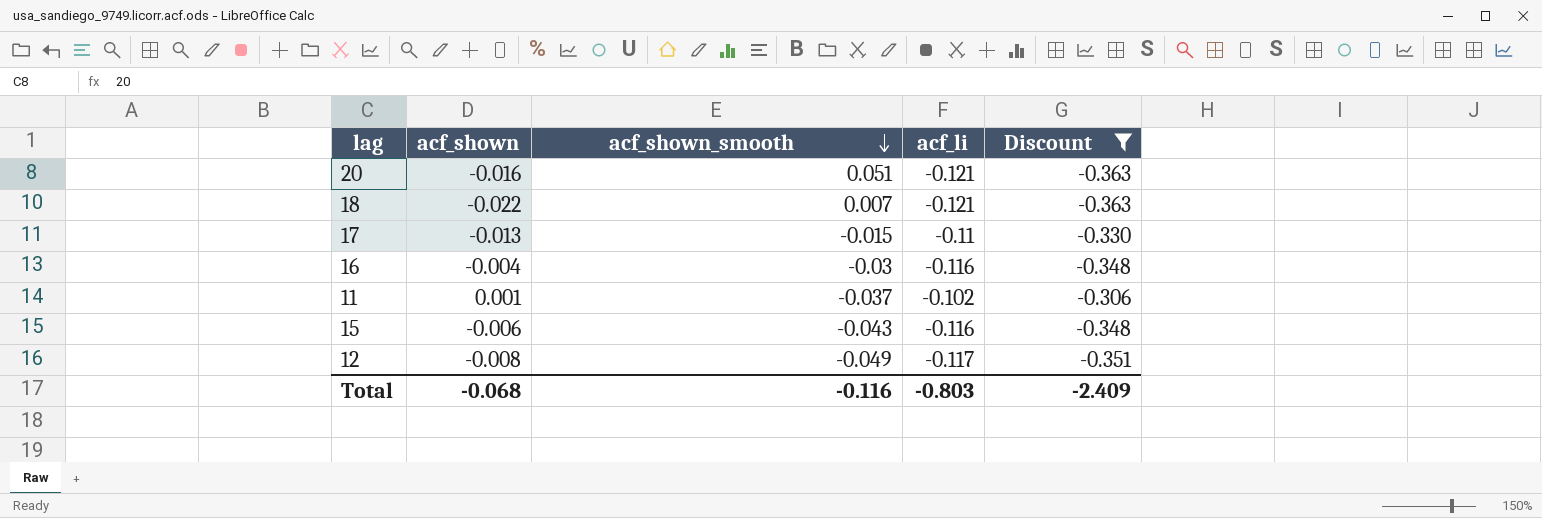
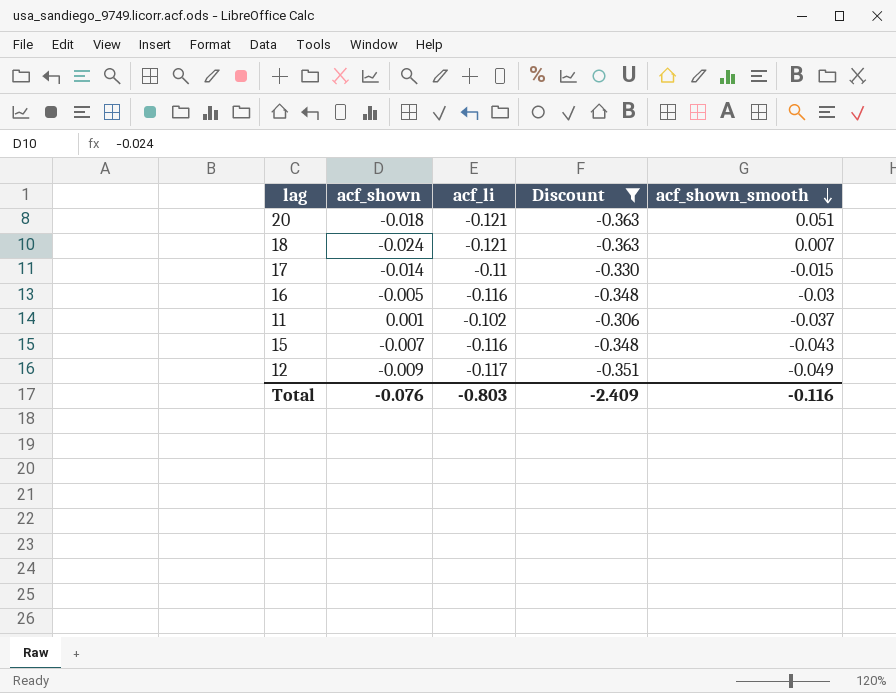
column acf_shown_smooth | position: 3 -> 5
20 | acf_shown: -0.016 -> -0.018
18 | acf_shown: -0.022 -> -0.024
17 | acf_shown: -0.013 -> -0.014
16 | acf_shown: -0.004 -> -0.005
15 | acf_shown: -0.006 -> -0.007
12 | acf_shown: -0.008 -> -0.009
Total | acf_shown: -0.068 -> -0.076

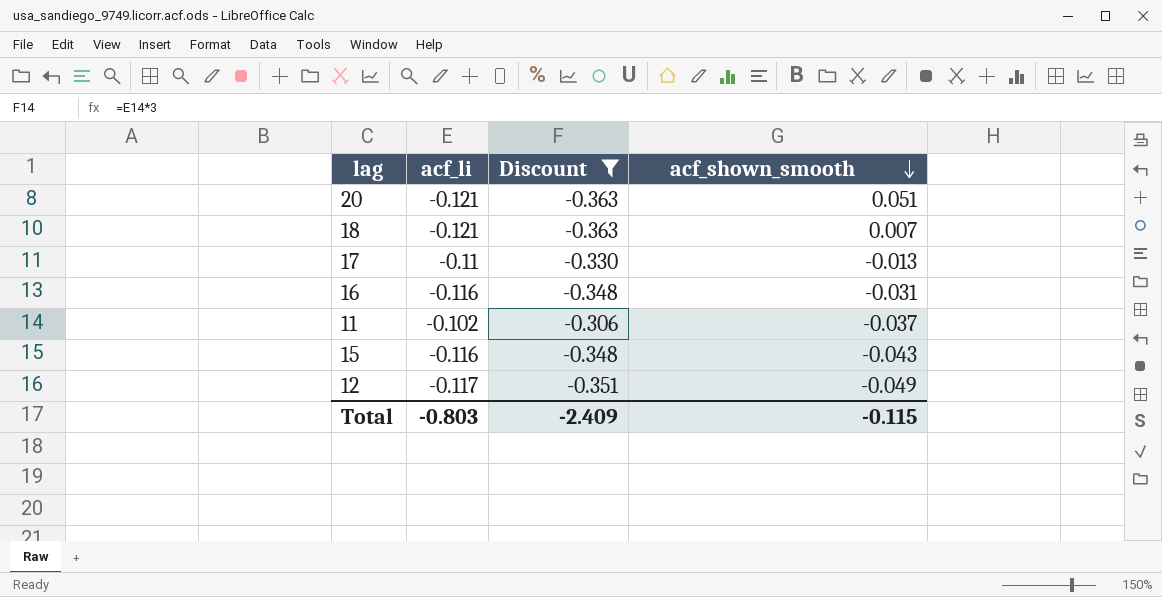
column acf_shown | position: 2 -> none
17 | acf_shown_smooth: -0.015 -> -0.013
16 | acf_shown_smooth: -0.03 -> -0.031
Total | acf_shown_smooth: -0.116 -> -0.115

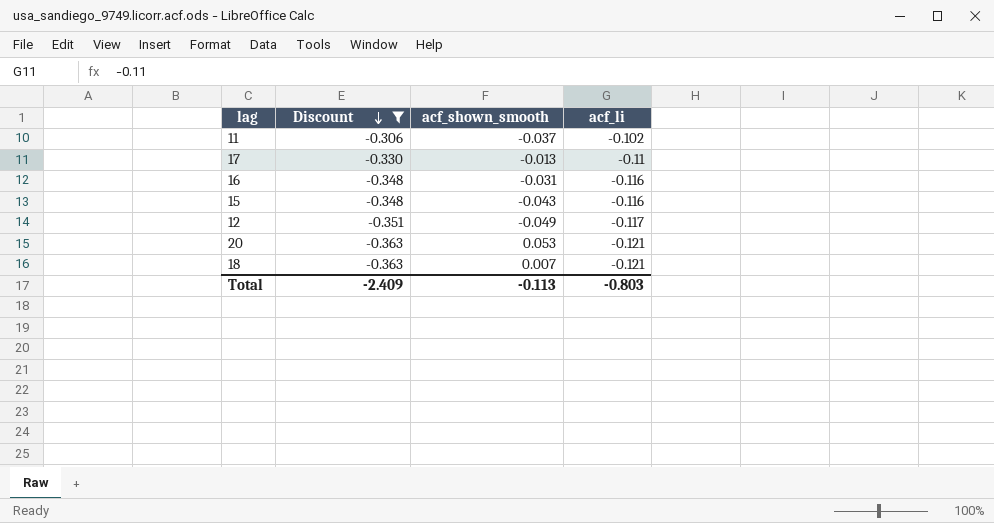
row order: acf_shown_smooth descending -> Discount descending
column acf_li | position: 2 -> 4
20 | acf_shown_smooth: 0.051 -> 0.053
Total | acf_shown_smooth: -0.115 -> -0.113

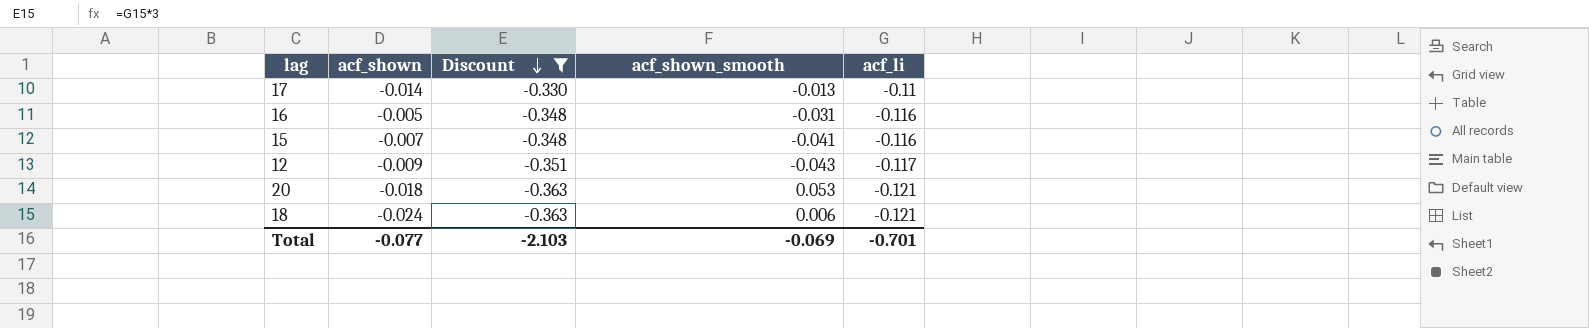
column acf_shown | position: none -> 2
row 11: -0.306 | -0.037 | -0.102 -> none
15 | acf_shown_smooth: -0.043 -> -0.041
12 | acf_shown_smooth: -0.049 -> -0.043
18 | acf_shown_smooth: 0.007 -> 0.006
Total | Discount: -2.409 -> -2.103
Total | acf_shown_smooth: -0.113 -> -0.069
Total | acf_li: -0.803 -> -0.701

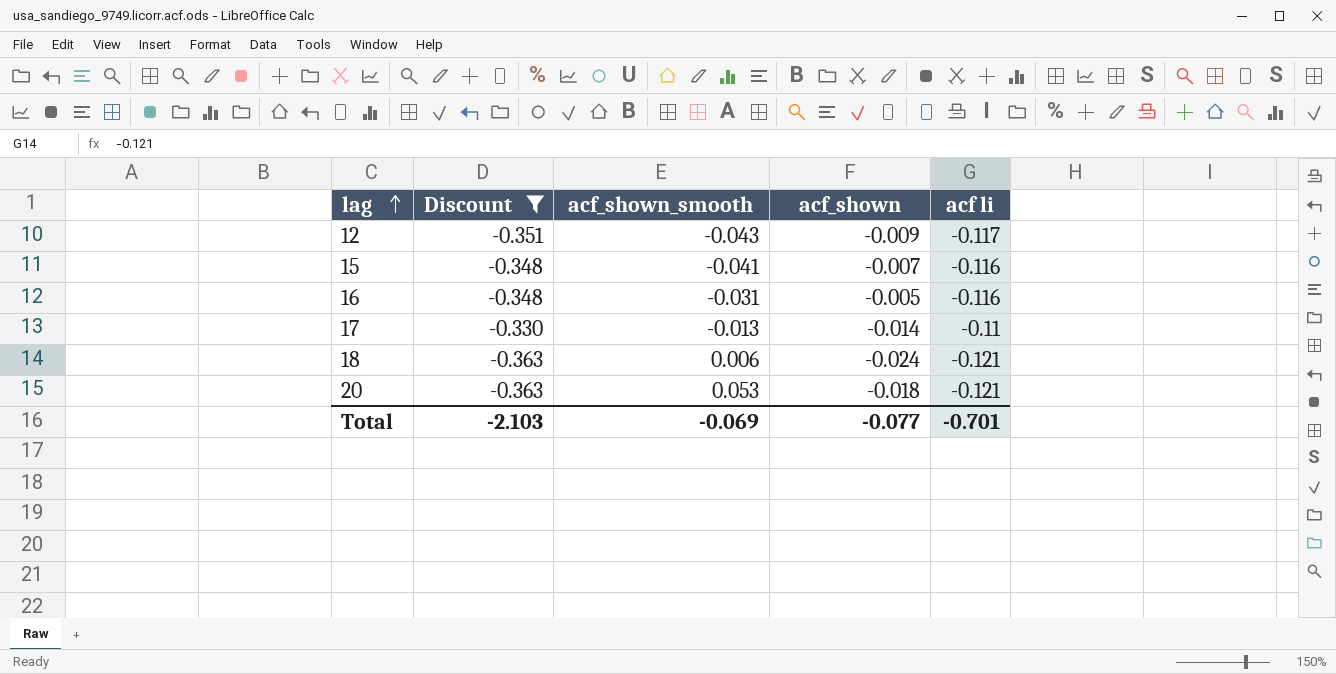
row order: Discount descending -> lag ascending
column acf_shown | position: 2 -> 4
column name: acf_li -> acf li

